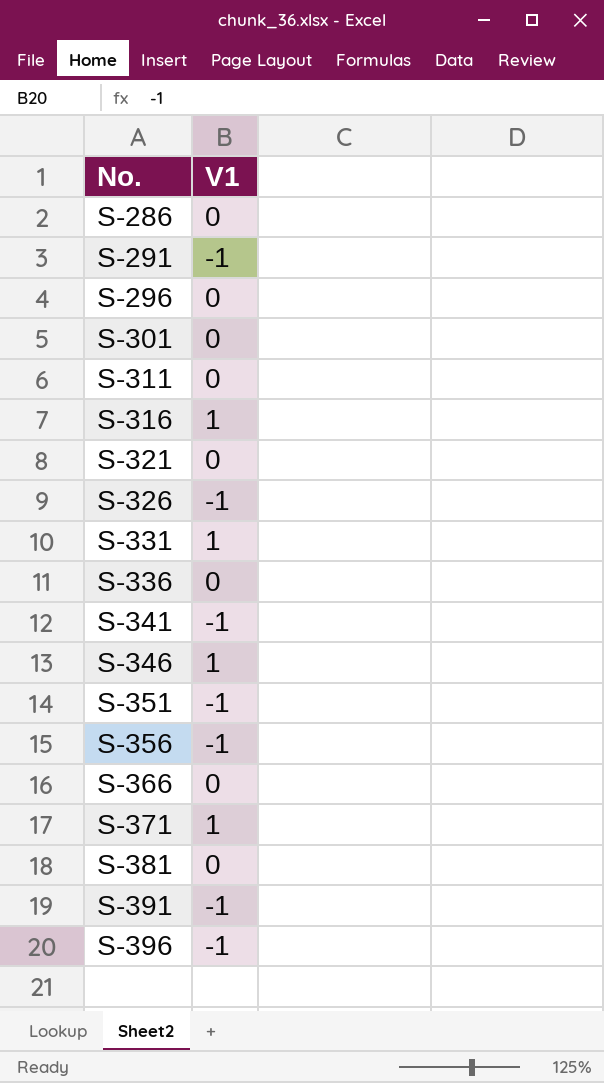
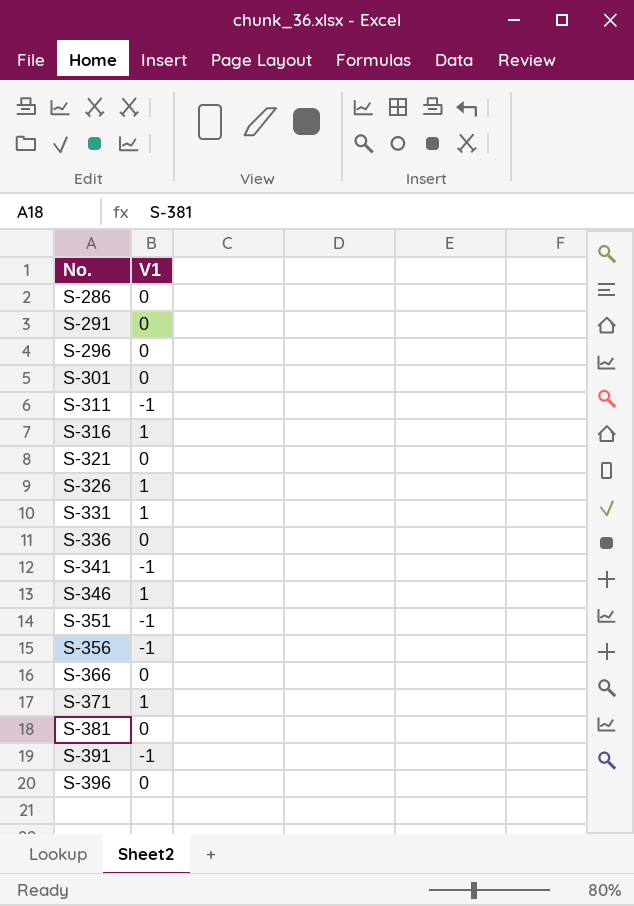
S-291 | V1: -1 -> 0
S-311 | V1: 0 -> -1
S-326 | V1: -1 -> 1
S-396 | V1: -1 -> 0

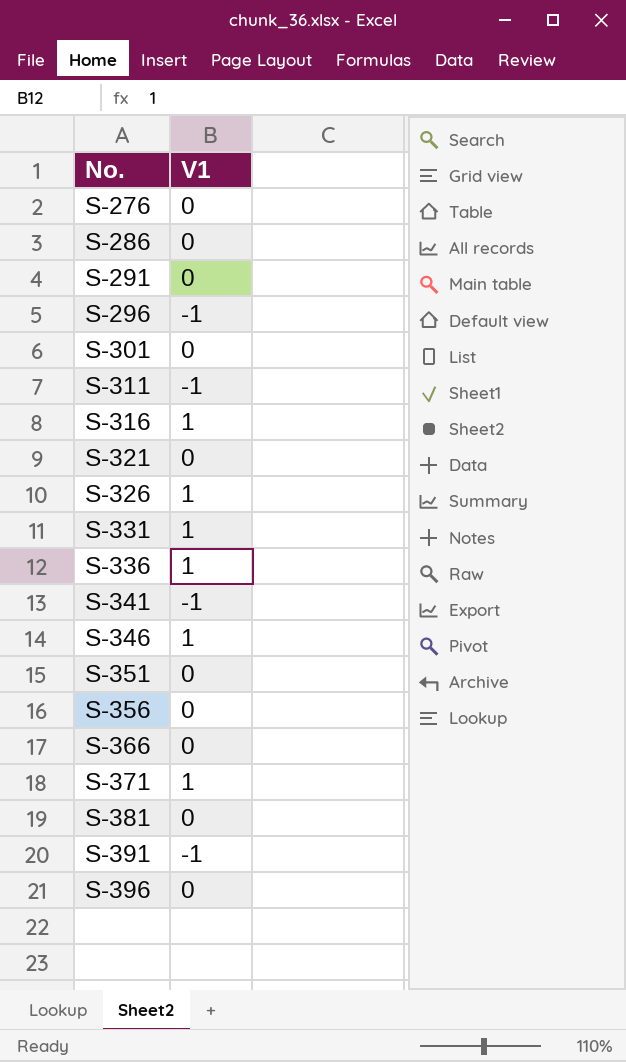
row S-276: none -> 0
S-296 | V1: 0 -> -1
S-336 | V1: 0 -> 1
S-351 | V1: -1 -> 0
S-356 | V1: -1 -> 0

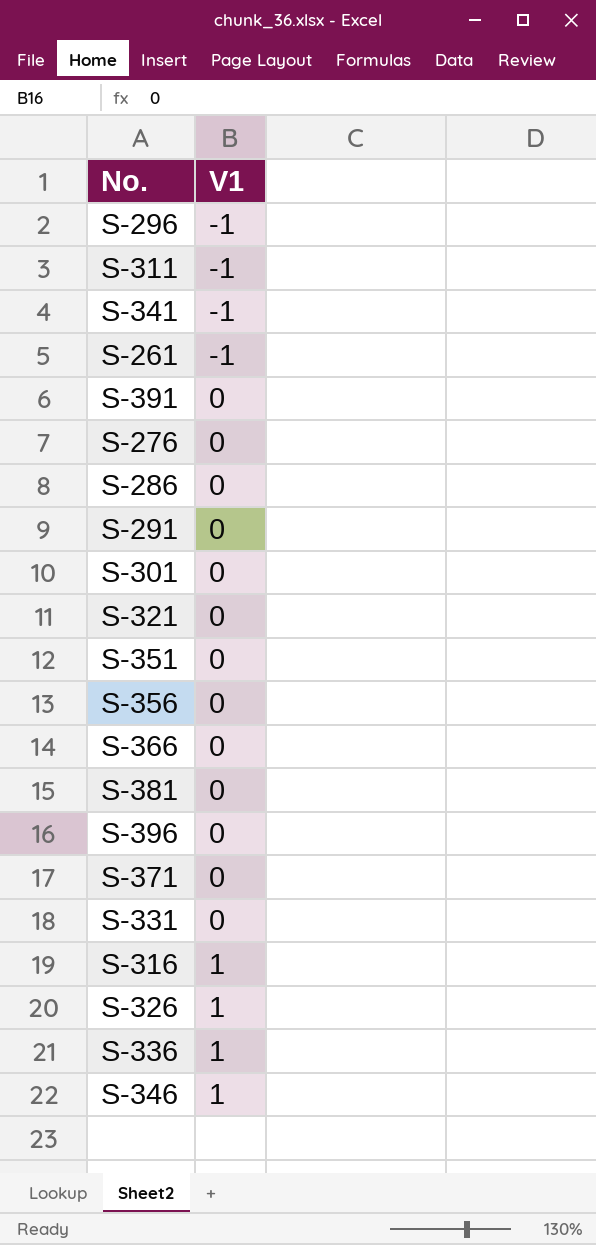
row order: No. ascending -> V1 ascending
row S-261: none -> -1
S-391 | V1: -1 -> 0
S-371 | V1: 1 -> 0
S-331 | V1: 1 -> 0

